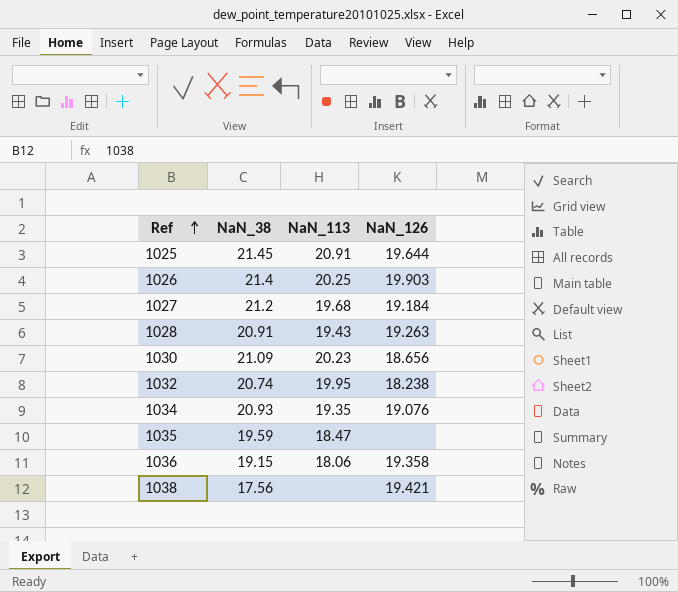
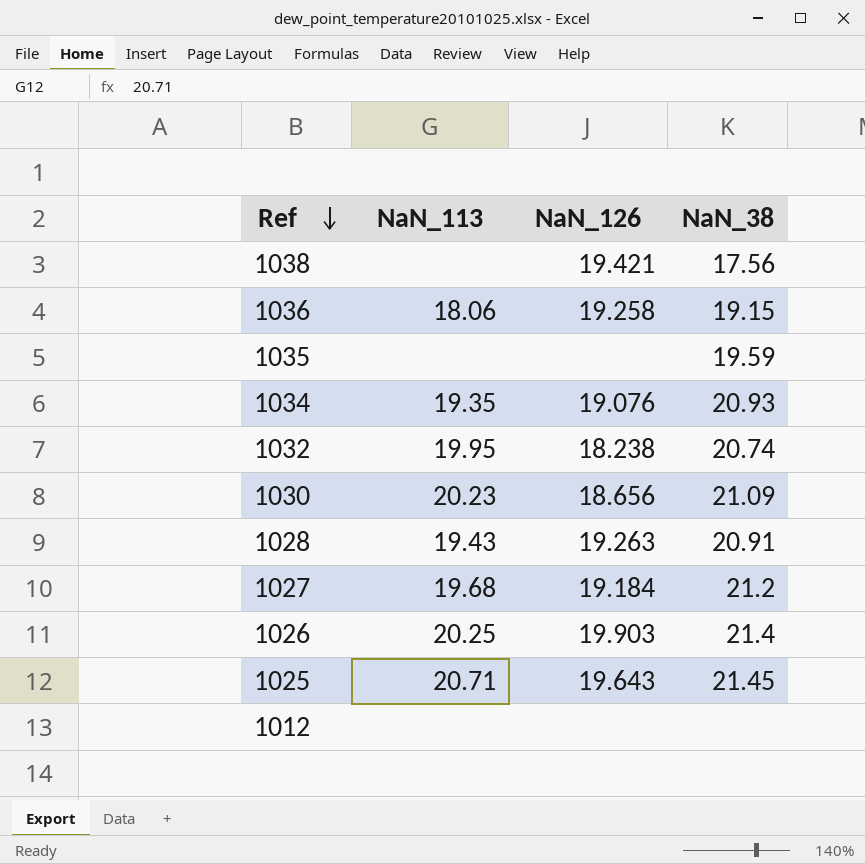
row order: Ref ascending -> Ref descending
column NaN_38 | position: 2 -> 4
1036 | NaN_126: 19.358 -> 19.258
1035 | NaN_113: 18.47 -> none
1025 | NaN_113: 20.91 -> 20.71
1025 | NaN_126: 19.644 -> 19.643
row 1012: none -> none | none | none

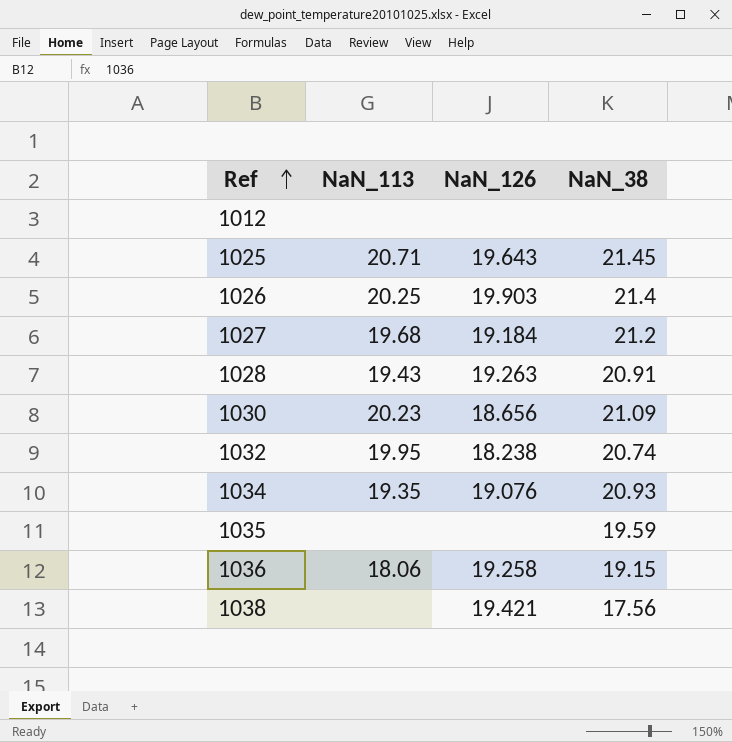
row order: Ref descending -> Ref ascending

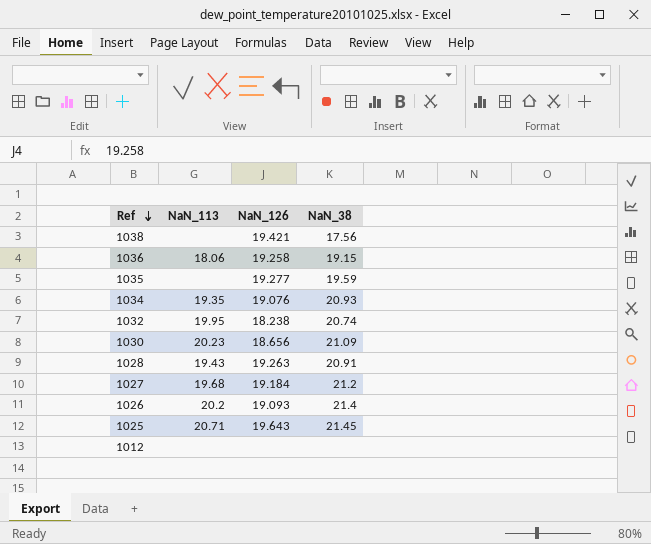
row order: Ref ascending -> Ref descending
1035 | NaN_126: none -> 19.277
1026 | NaN_113: 20.25 -> 20.2
1026 | NaN_126: 19.903 -> 19.093

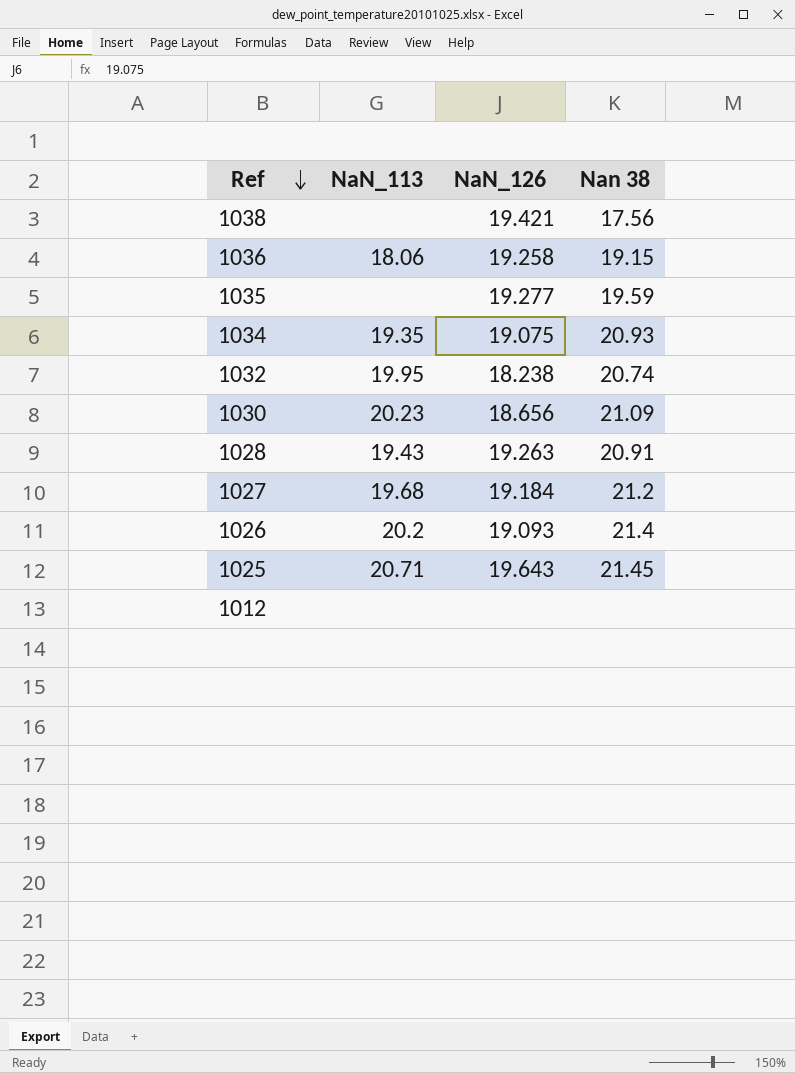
column name: NaN_38 -> Nan 38
1034 | NaN_126: 19.076 -> 19.075

